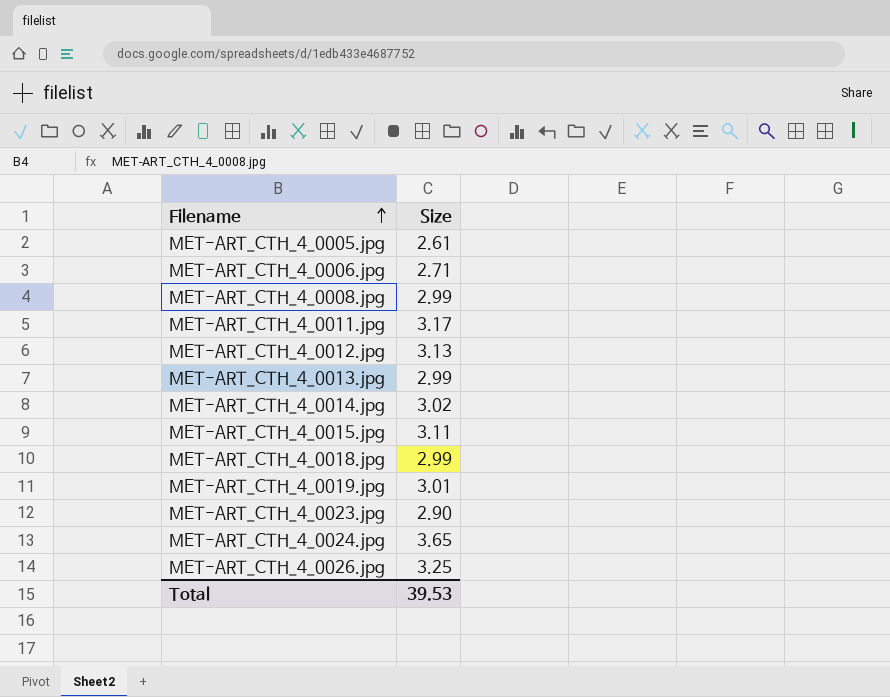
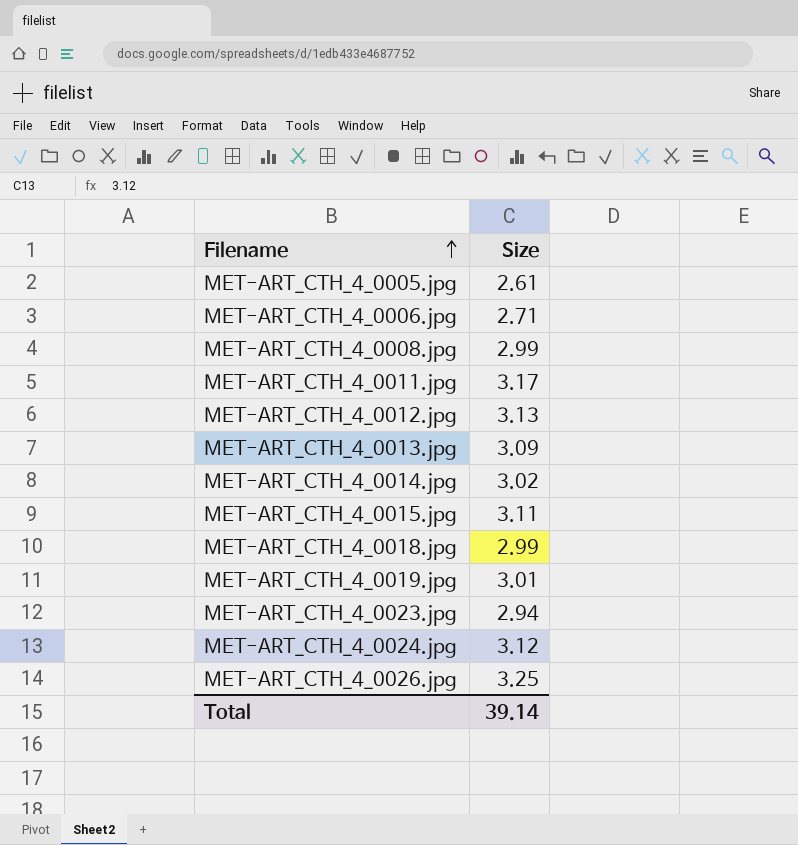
MET-ART_CTH_4_0013.jpg | Size: 2.99 -> 3.09
MET-ART_CTH_4_0023.jpg | Size: 2.90 -> 2.94
MET-ART_CTH_4_0024.jpg | Size: 3.65 -> 3.12
Total | Size: 39.53 -> 39.14

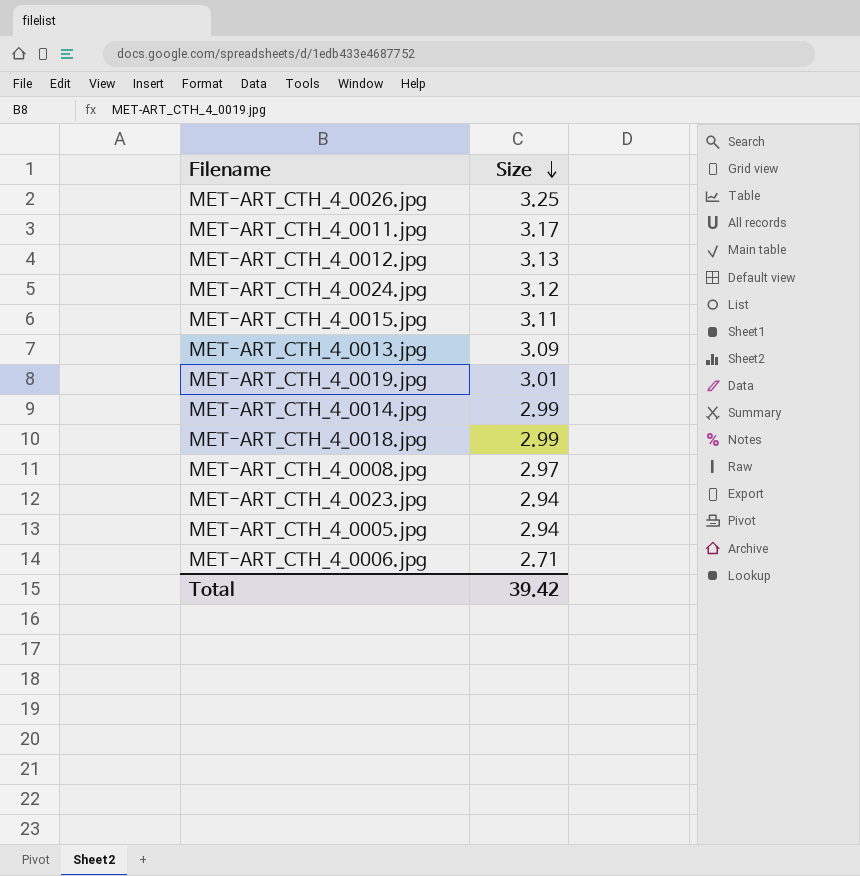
row order: Filename ascending -> Size descending
MET-ART_CTH_4_0014.jpg | Size: 3.02 -> 2.99
MET-ART_CTH_4_0008.jpg | Size: 2.99 -> 2.97
MET-ART_CTH_4_0005.jpg | Size: 2.61 -> 2.94
Total | Size: 39.14 -> 39.42

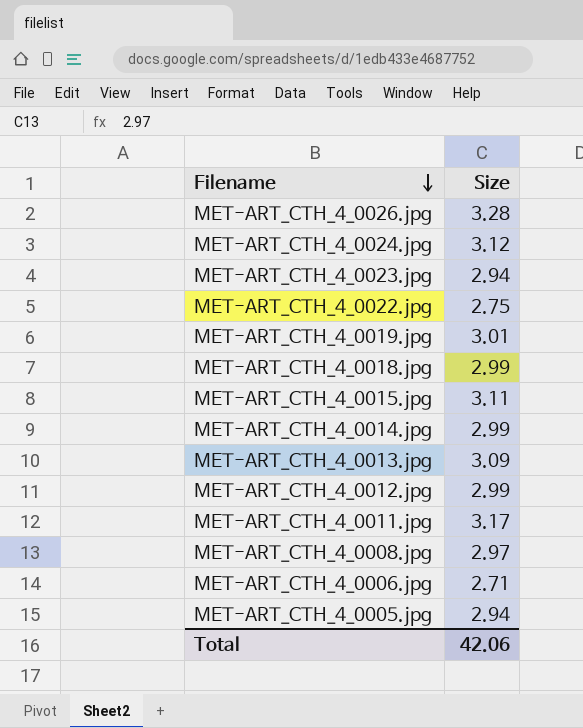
row order: Size descending -> Filename descending
MET-ART_CTH_4_0026.jpg | Size: 3.25 -> 3.28
row MET-ART_CTH_4_0022.jpg: none -> 2.75
MET-ART_CTH_4_0012.jpg | Size: 3.13 -> 2.99
Total | Size: 39.42 -> 42.06

